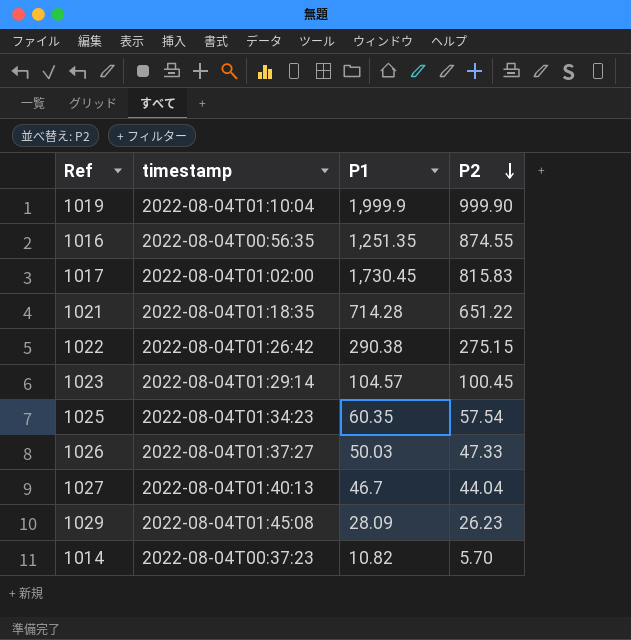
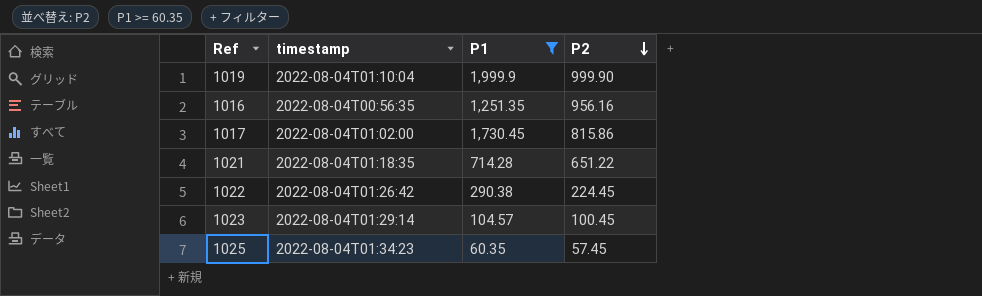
filter: none -> P1 >= 60.35
1016 | P2: 874.55 -> 956.16
1017 | P2: 815.83 -> 815.86
1022 | P2: 275.15 -> 224.45
1025 | P2: 57.54 -> 57.45

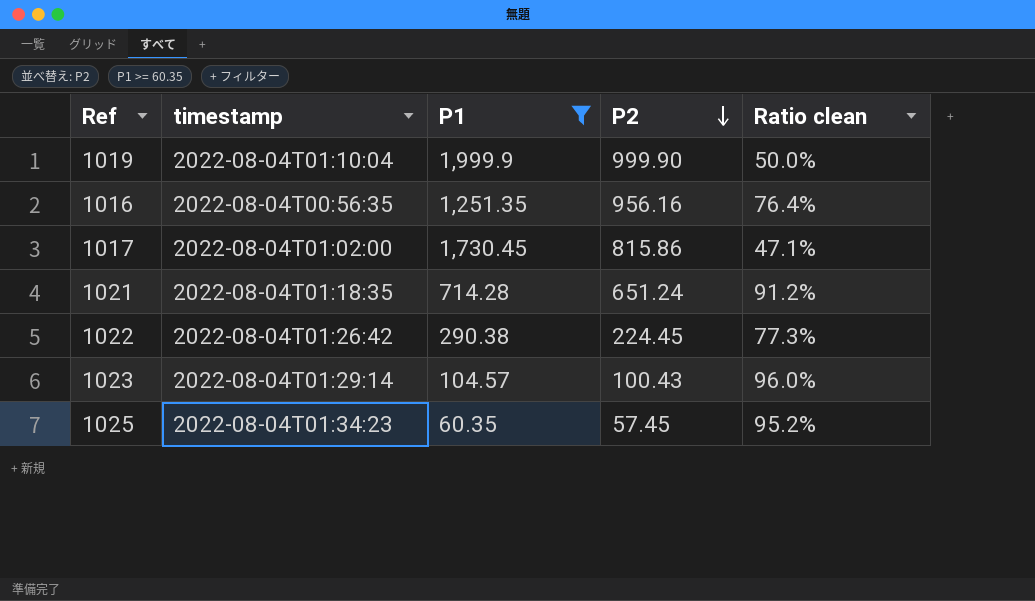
column Ratio clean | formula: none -> [P2] / [P1]
1021 | P2: 651.22 -> 651.24
1023 | P2: 100.45 -> 100.43

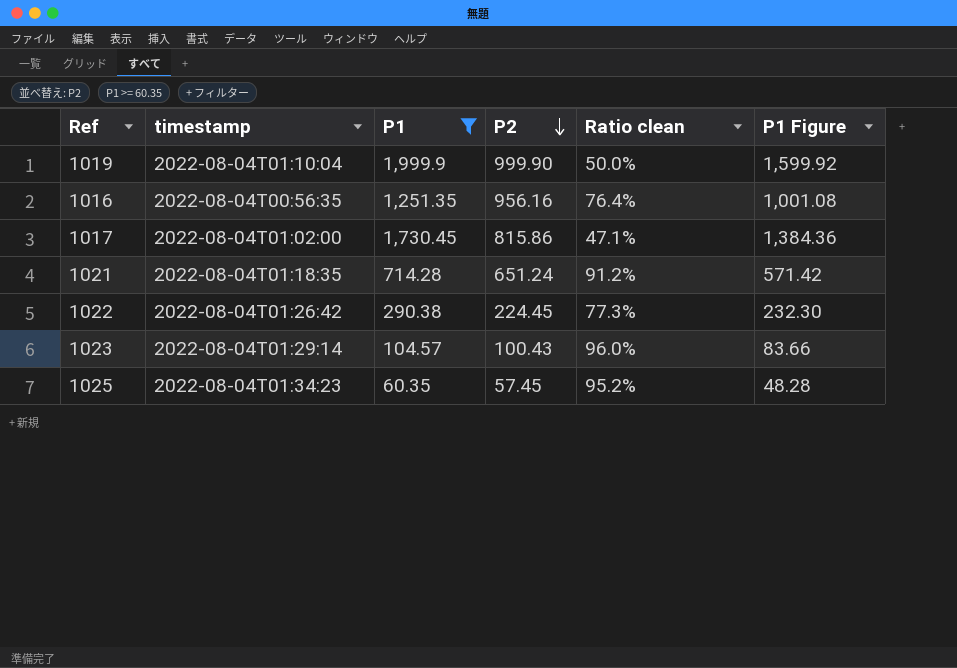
column P1 Figure | formula: none -> [P1] * 0.8

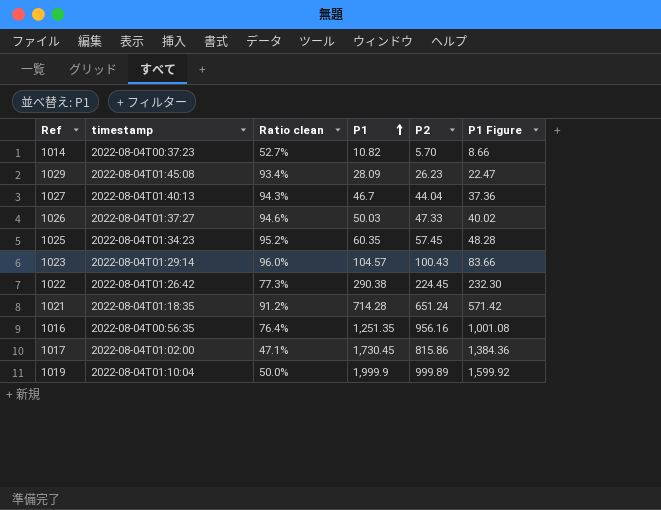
filter: P1 >= 60.35 -> none
row order: P2 descending -> P1 ascending
column Ratio clean | position: 5 -> 3
1019 | P2: 999.90 -> 999.89

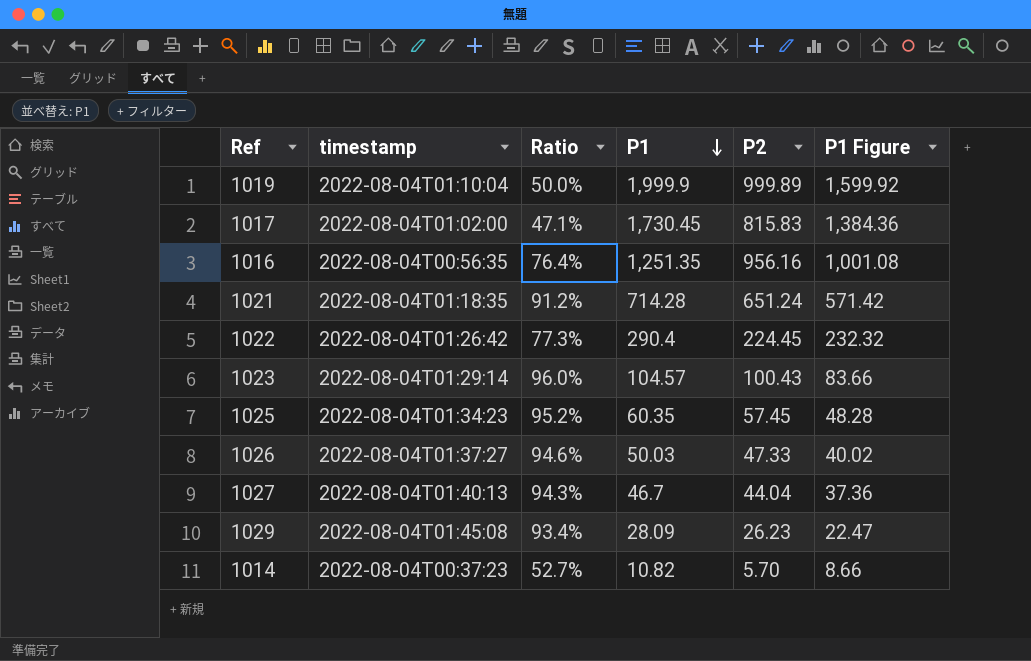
row order: P1 ascending -> P1 descending
column name: Ratio clean -> Ratio
1017 | P2: 815.86 -> 815.83
1022 | P1: 290.38 -> 290.4
1022 | P1 Figure: 232.30 -> 232.32

